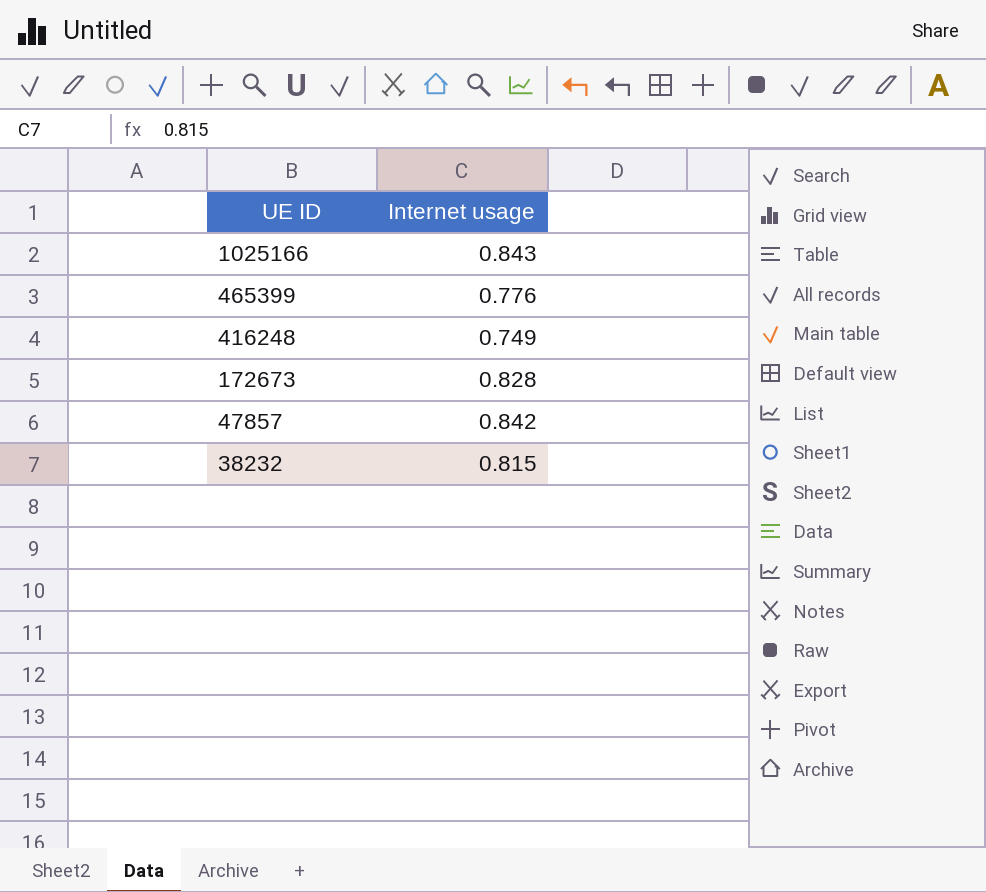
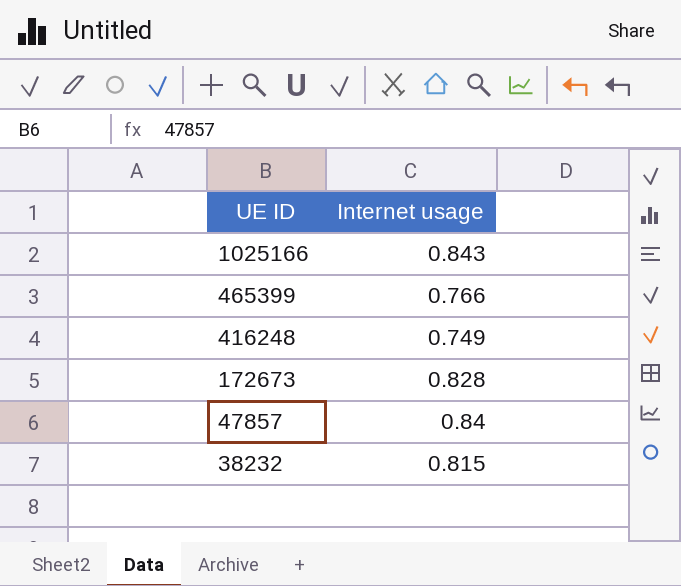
465399 | Internet usage: 0.776 -> 0.766
47857 | Internet usage: 0.842 -> 0.84

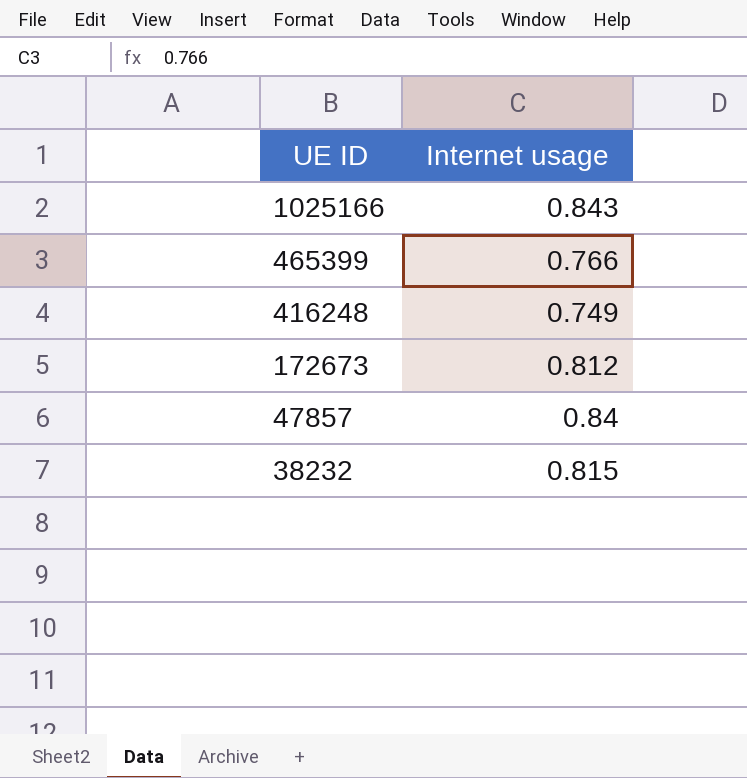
172673 | Internet usage: 0.828 -> 0.812

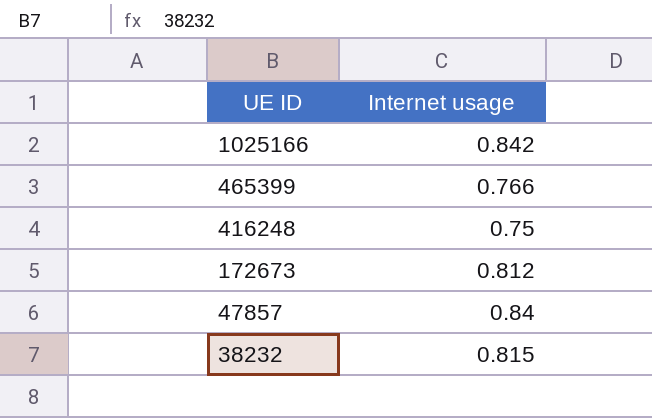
1025166 | Internet usage: 0.843 -> 0.842
416248 | Internet usage: 0.749 -> 0.75

